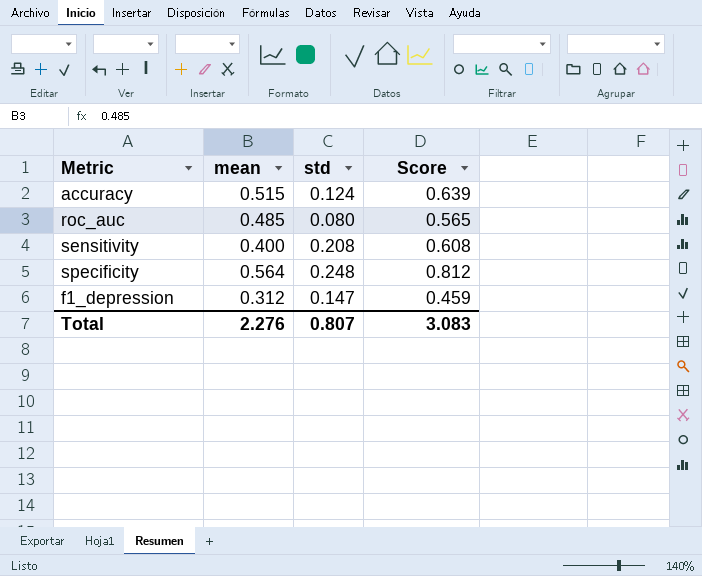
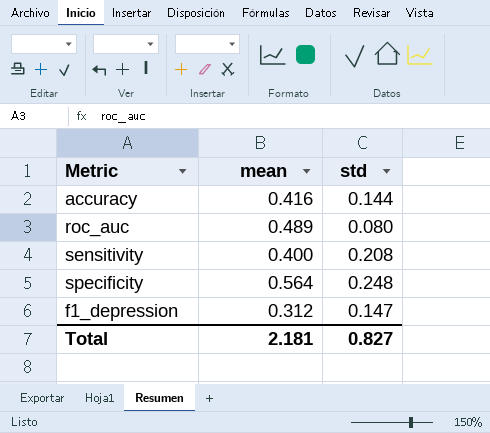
column Score | formula: [mean] + [std] -> none
accuracy | mean: 0.515 -> 0.416
accuracy | std: 0.124 -> 0.144
roc_auc | mean: 0.485 -> 0.489
Total | mean: 2.276 -> 2.181
Total | std: 0.807 -> 0.827

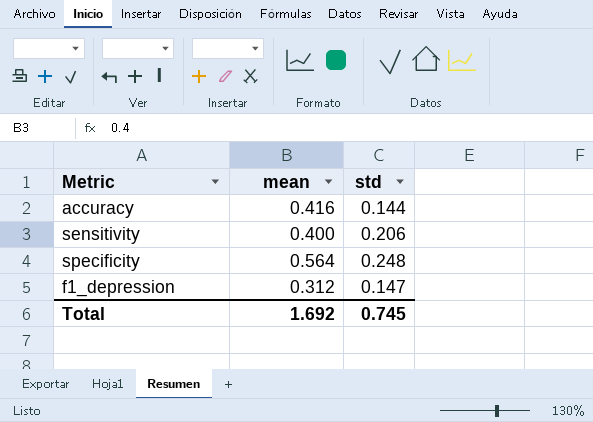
row roc_auc: 0.489 | 0.080 -> none
sensitivity | std: 0.208 -> 0.206
Total | mean: 2.181 -> 1.692
Total | std: 0.827 -> 0.745

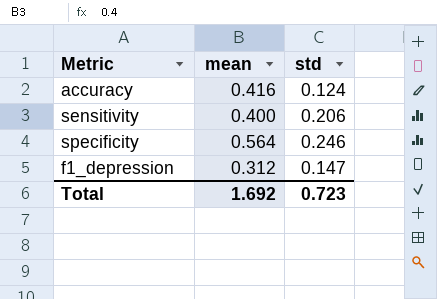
accuracy | std: 0.144 -> 0.124
specificity | std: 0.248 -> 0.246
Total | std: 0.745 -> 0.723

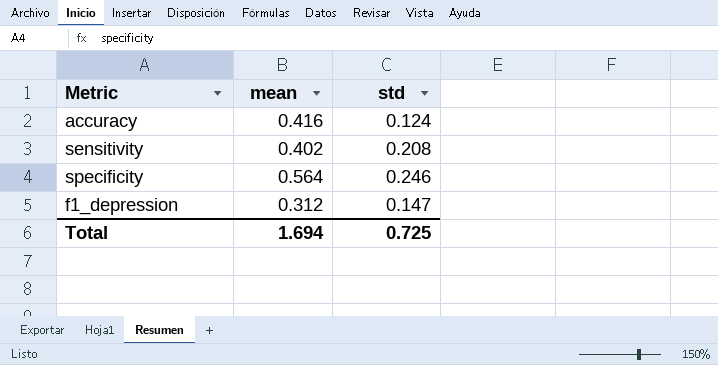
sensitivity | mean: 0.400 -> 0.402
sensitivity | std: 0.206 -> 0.208
Total | mean: 1.692 -> 1.694
Total | std: 0.723 -> 0.725

